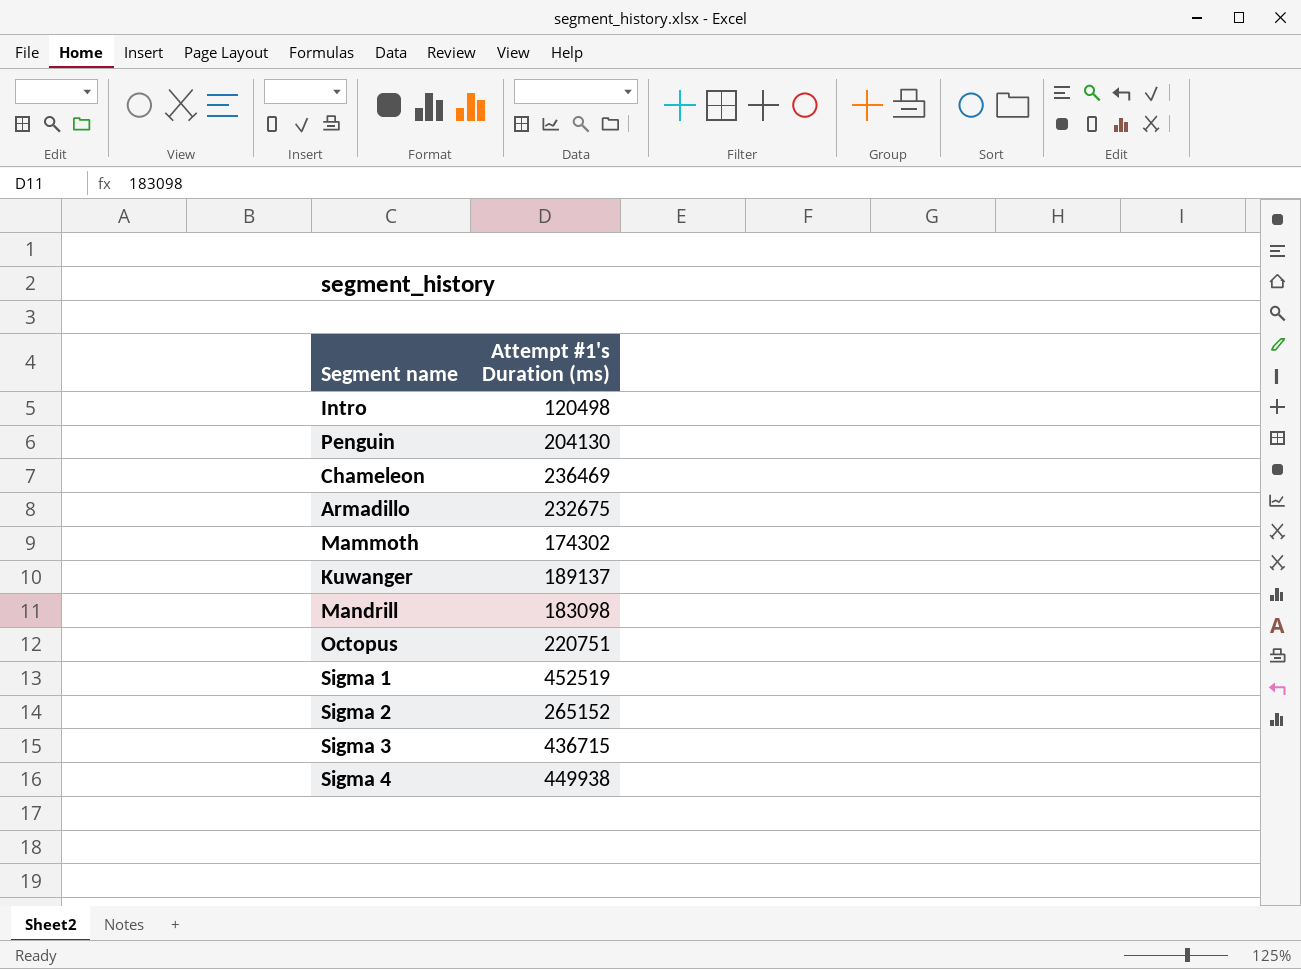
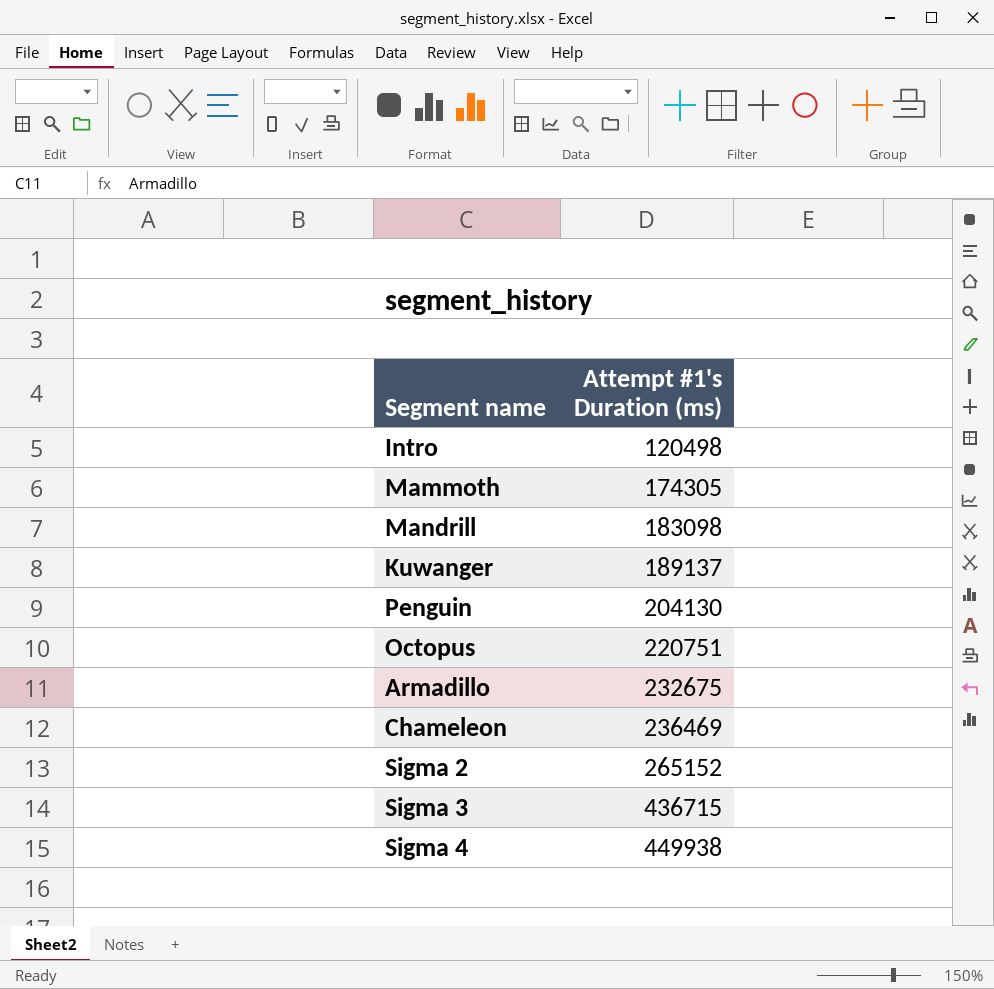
row order: none -> Attempt #1's Duration (ms) ascending
row Sigma 1: 452519 -> none
Mammoth | Attempt #1's Duration (ms): 174302 -> 174305

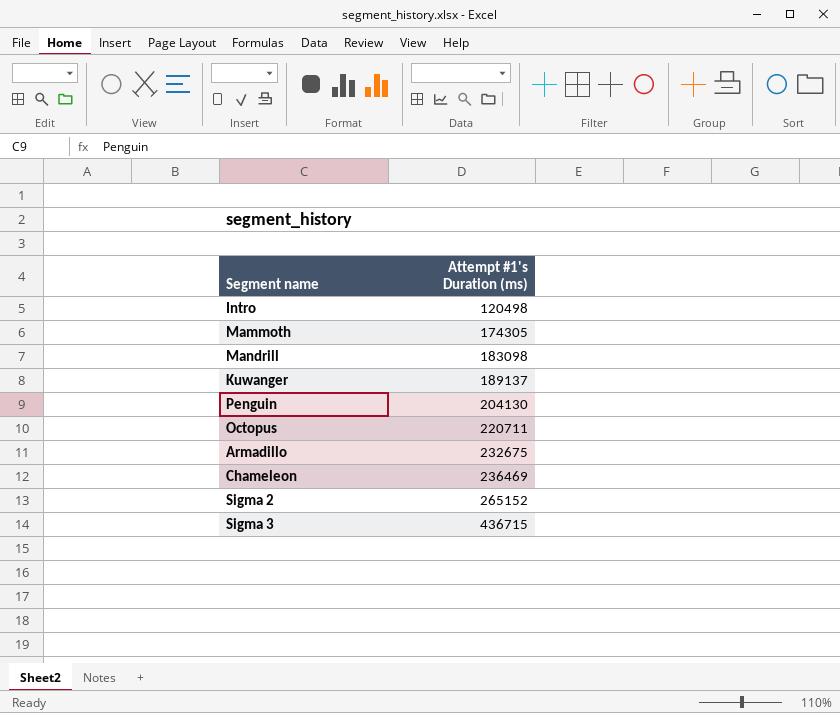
row Sigma 4: 449938 -> none
Octopus | Attempt #1's Duration (ms): 220751 -> 220711

